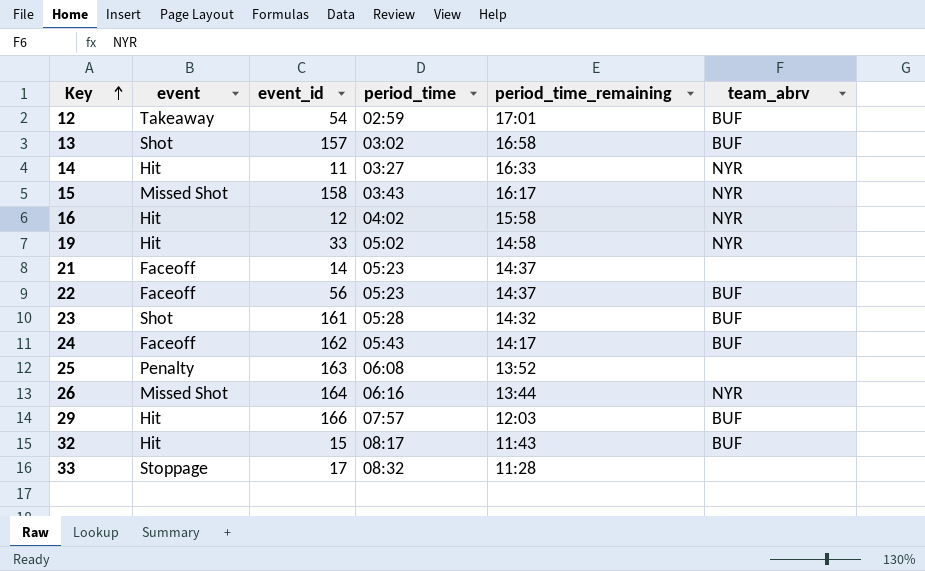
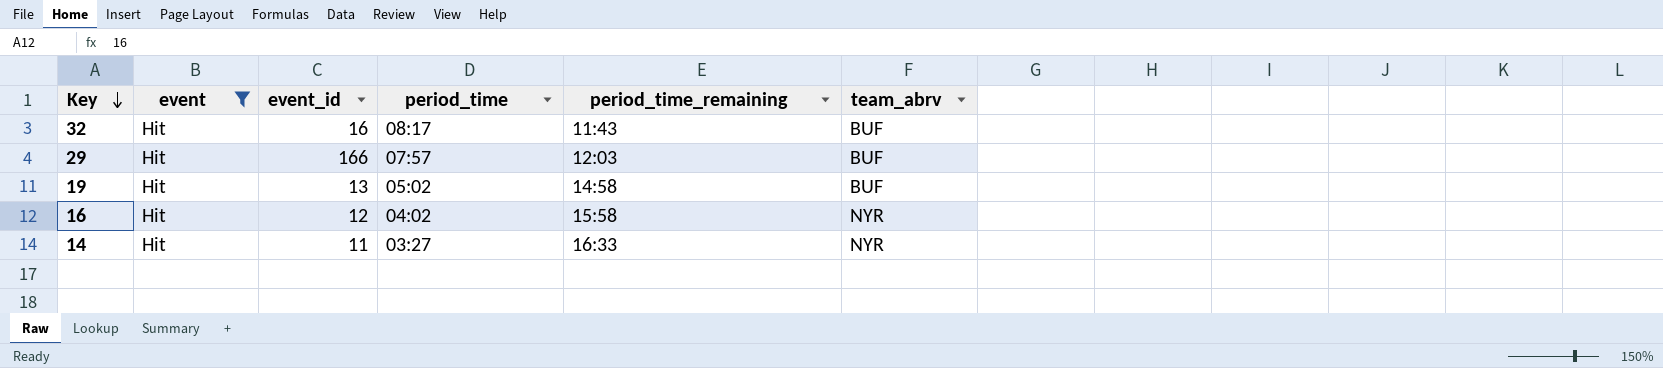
filter: none -> event = Hit
row order: Key ascending -> Key descending
32 | event_id: 15 -> 16
19 | event_id: 33 -> 13
19 | team_abrv: NYR -> BUF

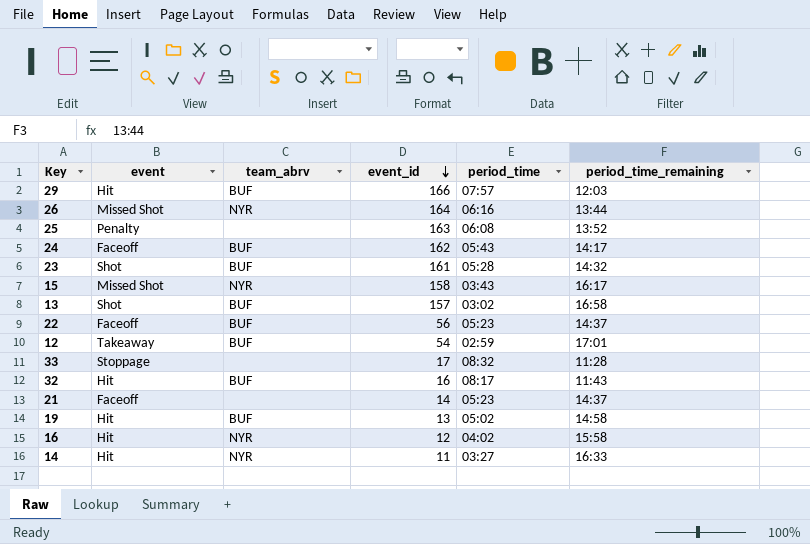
filter: event = Hit -> none
row order: Key descending -> event_id descending
column team_abrv | position: 6 -> 3

